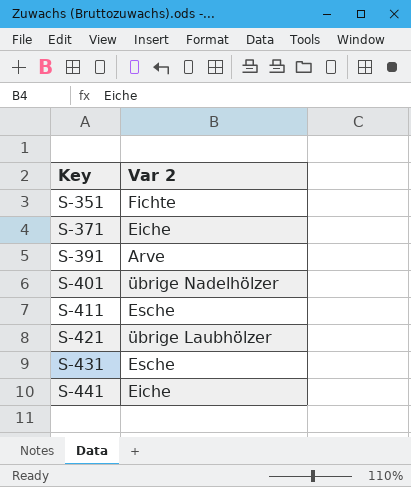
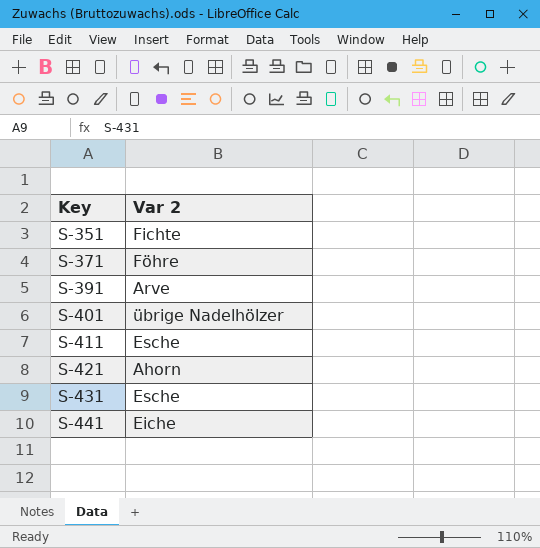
S-371 | Var 2: Eiche -> Föhre
S-421 | Var 2: übrige Laubhölzer -> Ahorn

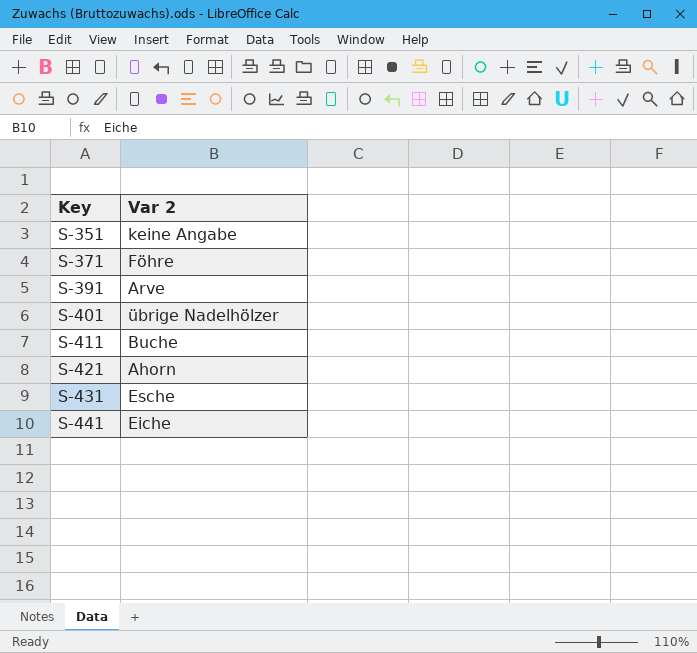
S-351 | Var 2: Fichte -> keine Angabe
S-411 | Var 2: Esche -> Buche

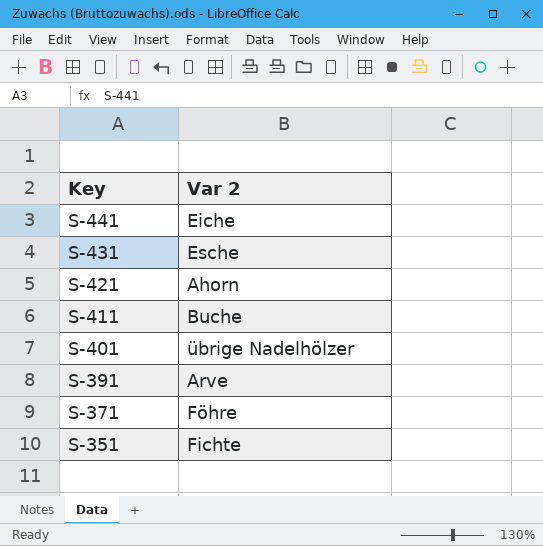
row order: Key ascending -> Key descending
S-351 | Var 2: keine Angabe -> Fichte

